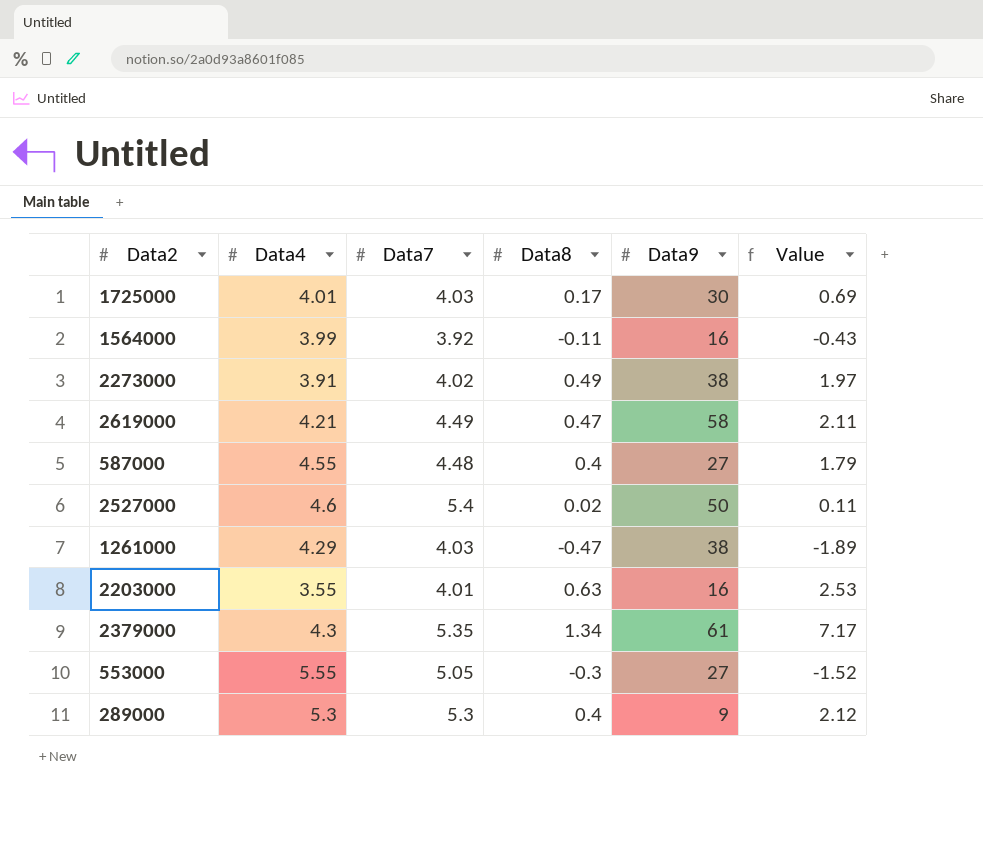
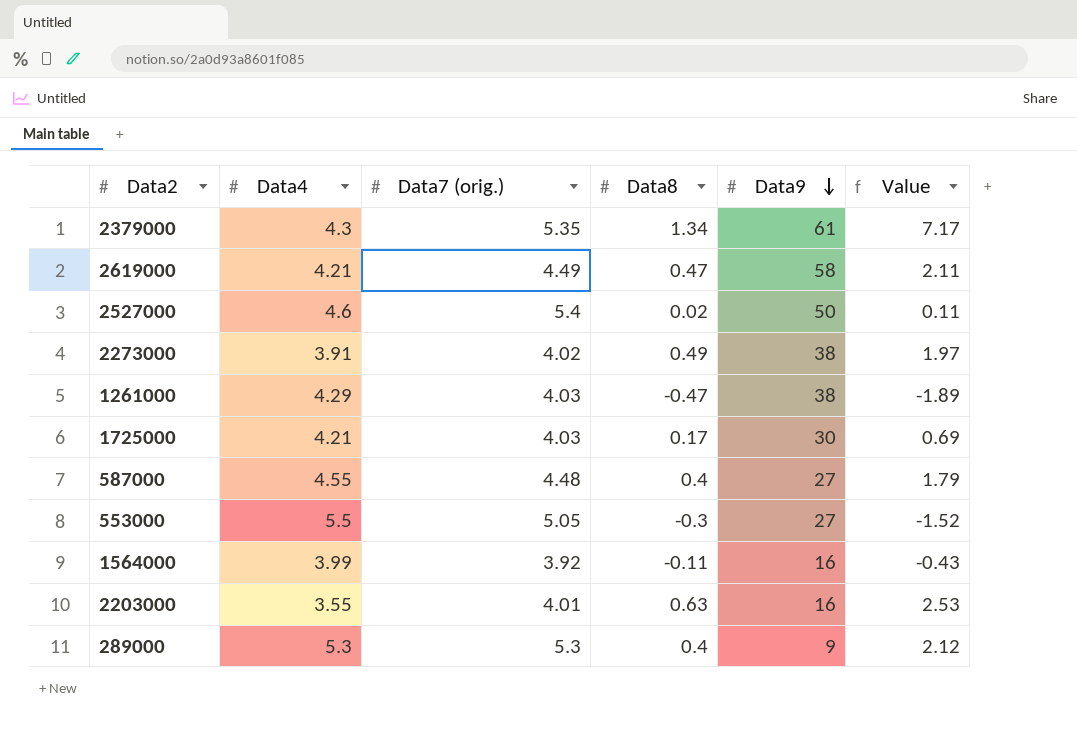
row order: none -> Data9 descending
column name: Data7 -> Data7 (orig.)
1725000 | Data4: 4.01 -> 4.21
553000 | Data4: 5.55 -> 5.5

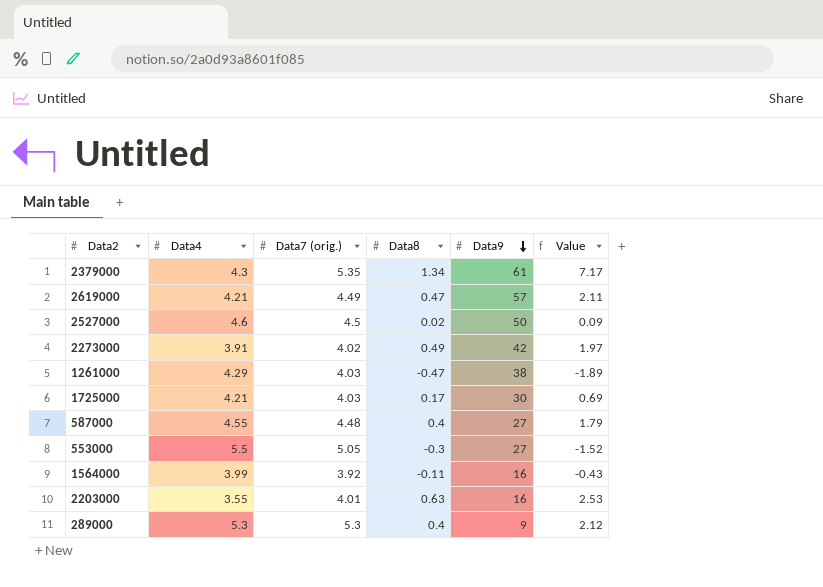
2619000 | Data9: 58 -> 57
2527000 | Data7 (orig.): 5.4 -> 4.5
2527000 | Value: 0.11 -> 0.09
2273000 | Data9: 38 -> 42

